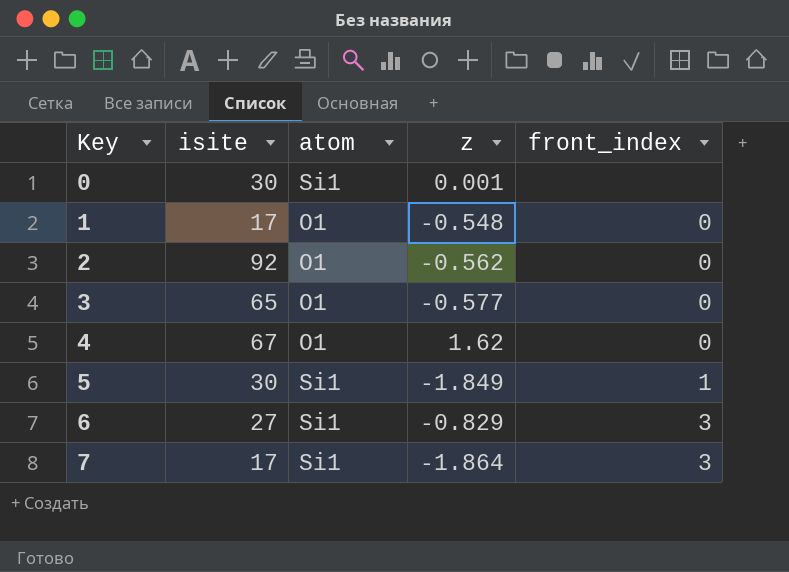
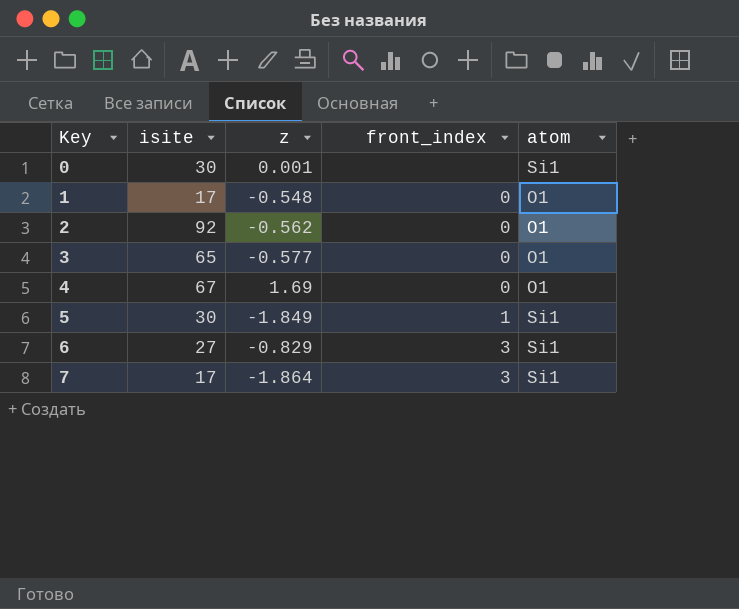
column atom | position: 3 -> 5
4 | z: 1.62 -> 1.69

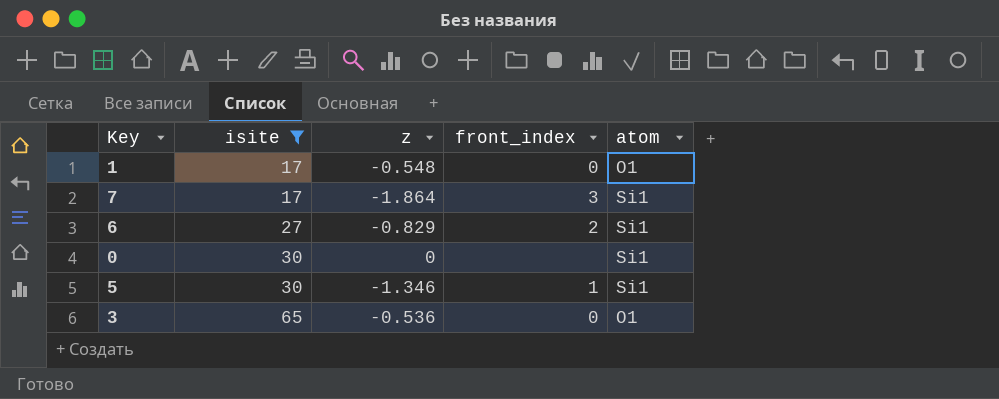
filter: none -> isite <= 65
row order: Key ascending -> isite ascending
6 | front_index: 3 -> 2
0 | z: 0.001 -> 0
5 | z: -1.849 -> -1.346
3 | z: -0.577 -> -0.536

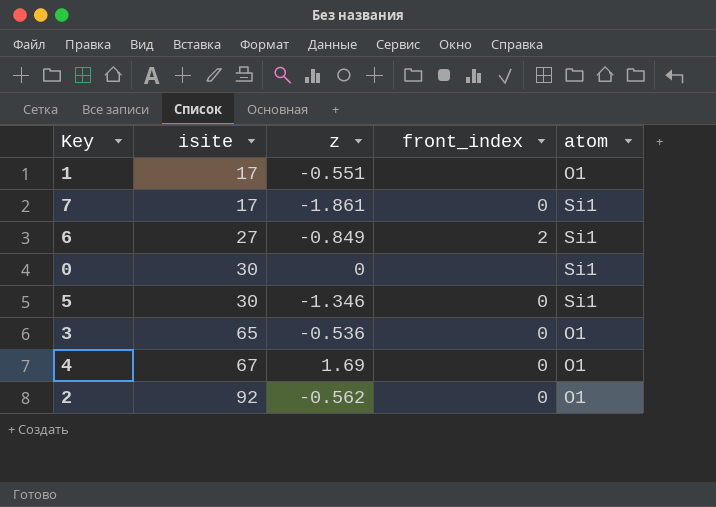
filter: isite <= 65 -> none
1 | z: -0.548 -> -0.551
1 | front_index: 0 -> none
7 | z: -1.864 -> -1.861
7 | front_index: 3 -> 0
6 | z: -0.829 -> -0.849
5 | front_index: 1 -> 0

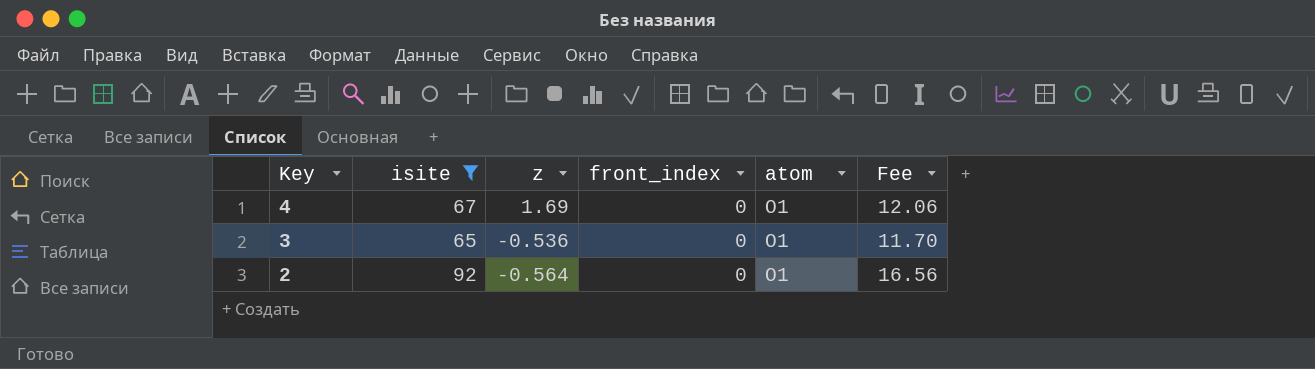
filter: none -> isite >= 65
row order: isite ascending -> Key descending
column Fee | formula: none -> [isite] * 0.18
2 | z: -0.562 -> -0.564

